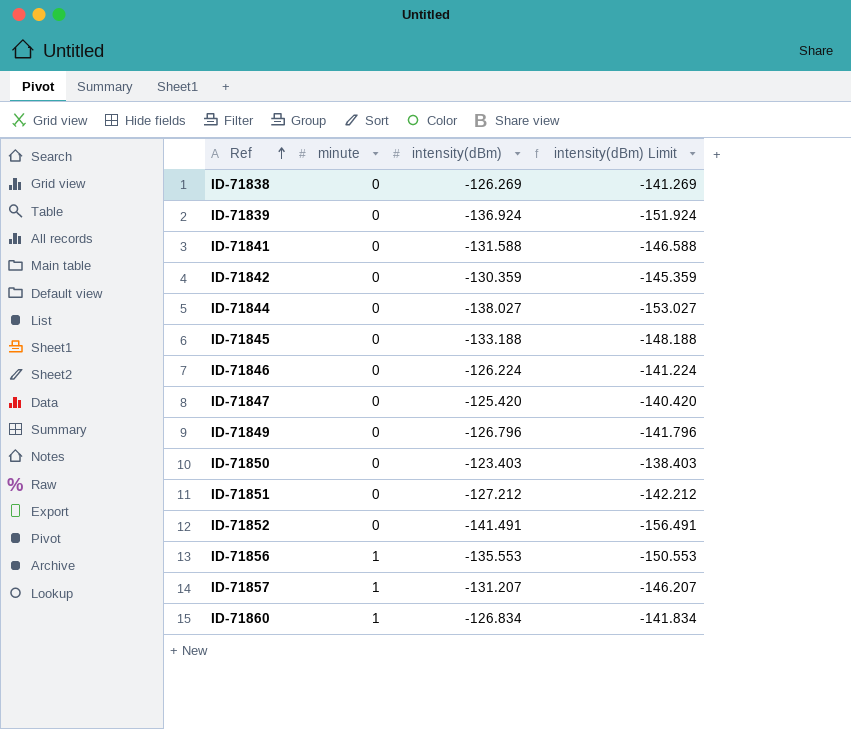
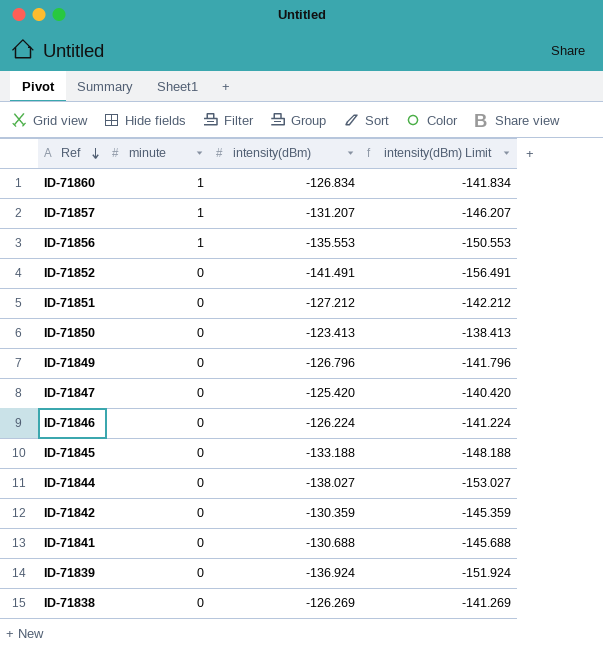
row order: Ref ascending -> Ref descending
ID-71850 | intensity(dBm): -123.403 -> -123.413
ID-71850 | intensity(dBm) Limit: -138.403 -> -138.413
ID-71841 | intensity(dBm): -131.588 -> -130.688
ID-71841 | intensity(dBm) Limit: -146.588 -> -145.688

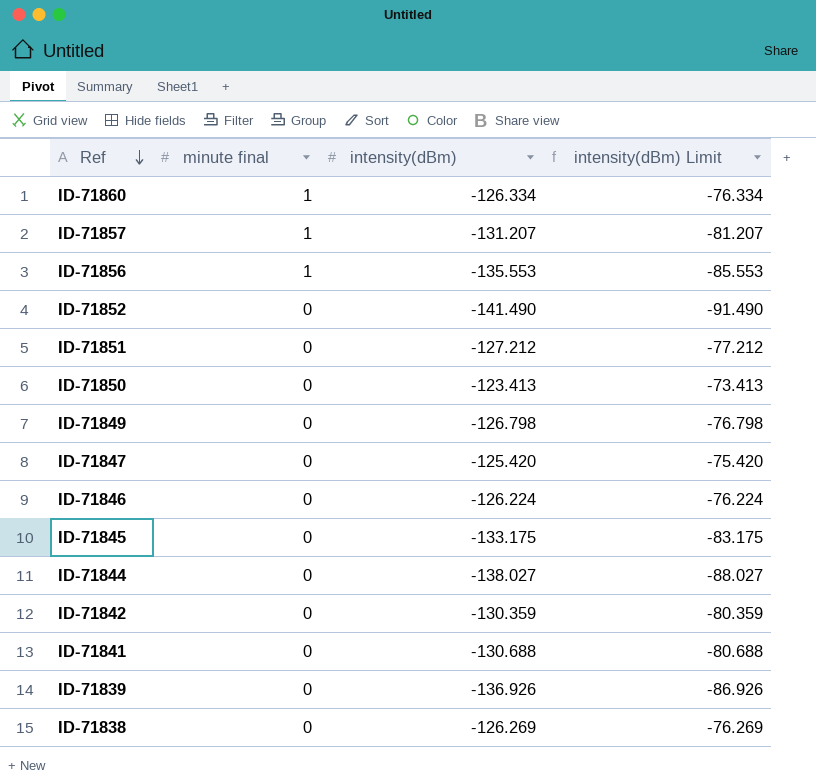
column name: minute -> minute final
column intensity(dBm) Limit | formula: [intensity(dBm)] - 15 -> [intensity(dBm)] + 50
ID-71860 | intensity(dBm): -126.834 -> -126.334
ID-71852 | intensity(dBm): -141.491 -> -141.490
ID-71849 | intensity(dBm): -126.796 -> -126.798
ID-71845 | intensity(dBm): -133.188 -> -133.175
ID-71839 | intensity(dBm): -136.924 -> -136.926

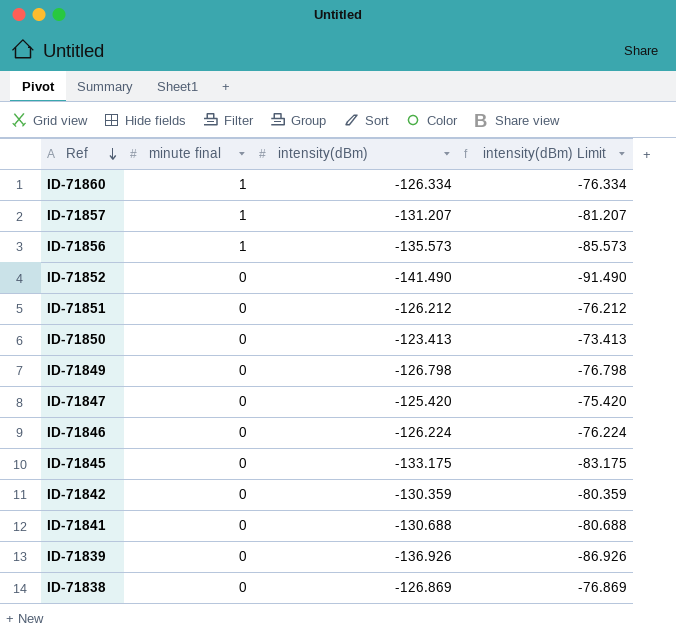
row ID-71844: 0 | -138.027 | -88.027 -> none
ID-71856 | intensity(dBm): -135.553 -> -135.573
ID-71856 | intensity(dBm) Limit: -85.553 -> -85.573
ID-71851 | intensity(dBm): -127.212 -> -126.212
ID-71851 | intensity(dBm) Limit: -77.212 -> -76.212
ID-71838 | intensity(dBm): -126.269 -> -126.869
ID-71838 | intensity(dBm) Limit: -76.269 -> -76.869

